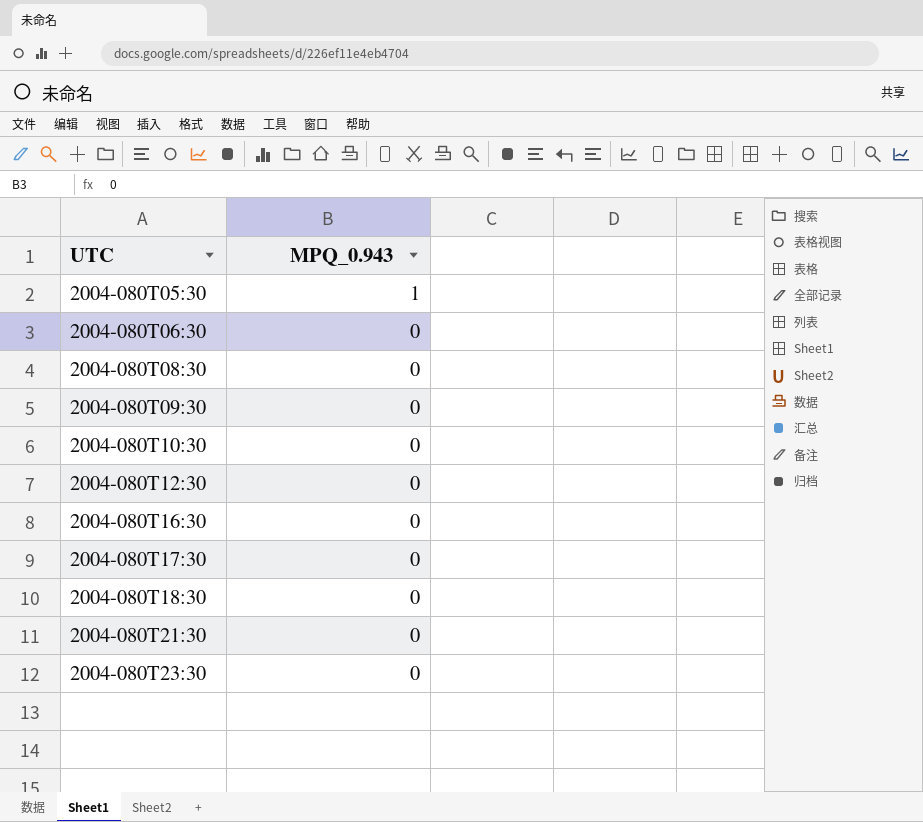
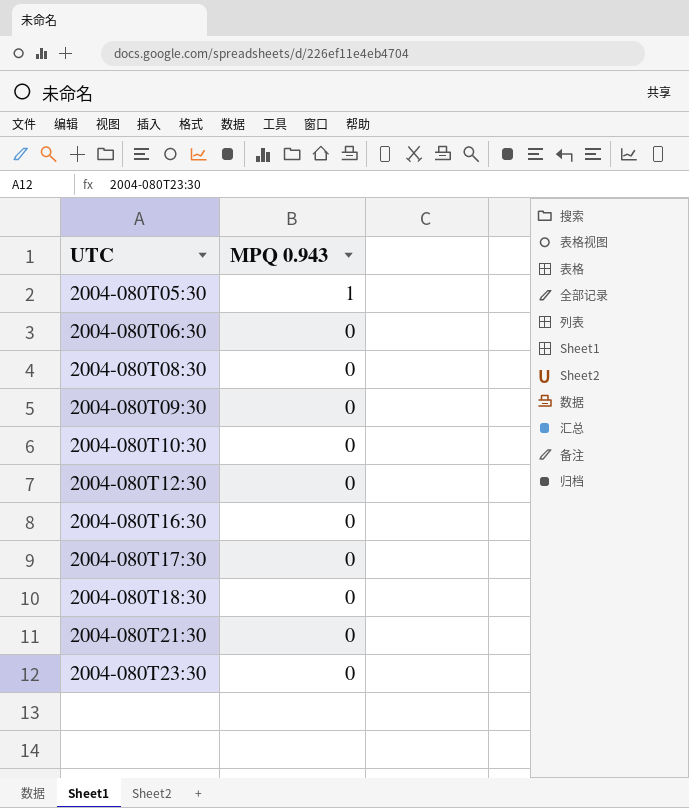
column name: MPQ_0.943 -> MPQ 0.943

